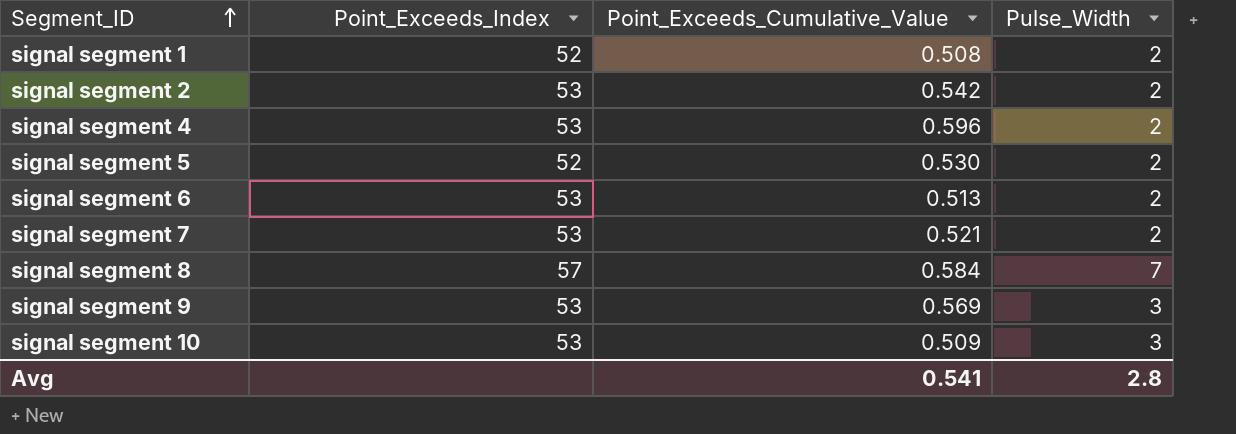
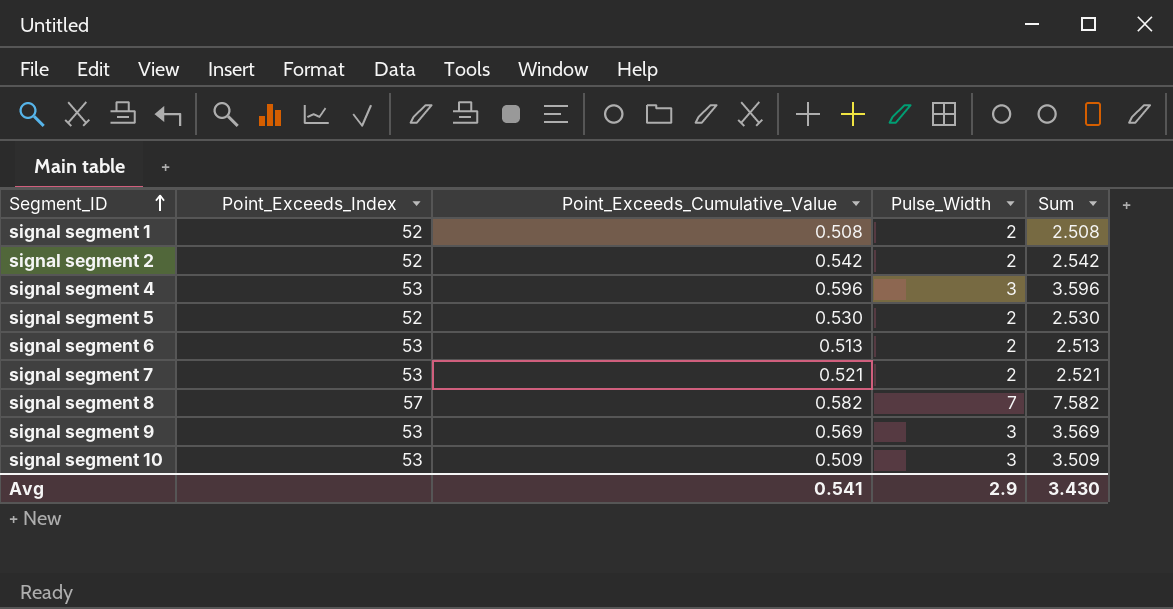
column Sum | formula: none -> [Point_Exceeds_Cumulative_Value] + [Pulse_Width]
signal segment 2 | Point_Exceeds_Index: 53 -> 52
signal segment 4 | Pulse_Width: 2 -> 3
signal segment 8 | Point_Exceeds_Cumulative_Value: 0.584 -> 0.582
Avg | Pulse_Width: 2.8 -> 2.9

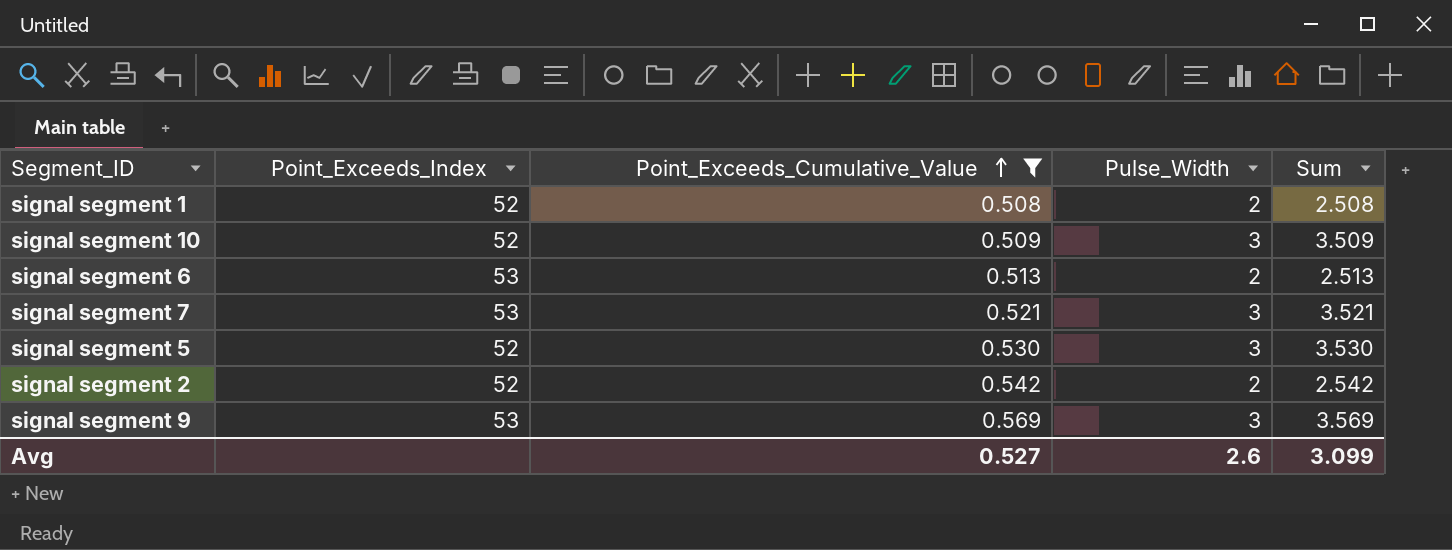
filter: none -> Point_Exceeds_Cumulative_Value <= 0.569
row order: Segment_ID ascending -> Point_Exceeds_Cumulative_Value ascending
signal segment 10 | Point_Exceeds_Index: 53 -> 52
signal segment 7 | Pulse_Width: 2 -> 3
signal segment 7 | Sum: 2.521 -> 3.521
signal segment 5 | Pulse_Width: 2 -> 3
signal segment 5 | Sum: 2.530 -> 3.530
Avg | Point_Exceeds_Cumulative_Value: 0.541 -> 0.527
Avg | Pulse_Width: 2.9 -> 2.6
Avg | Sum: 3.430 -> 3.099

